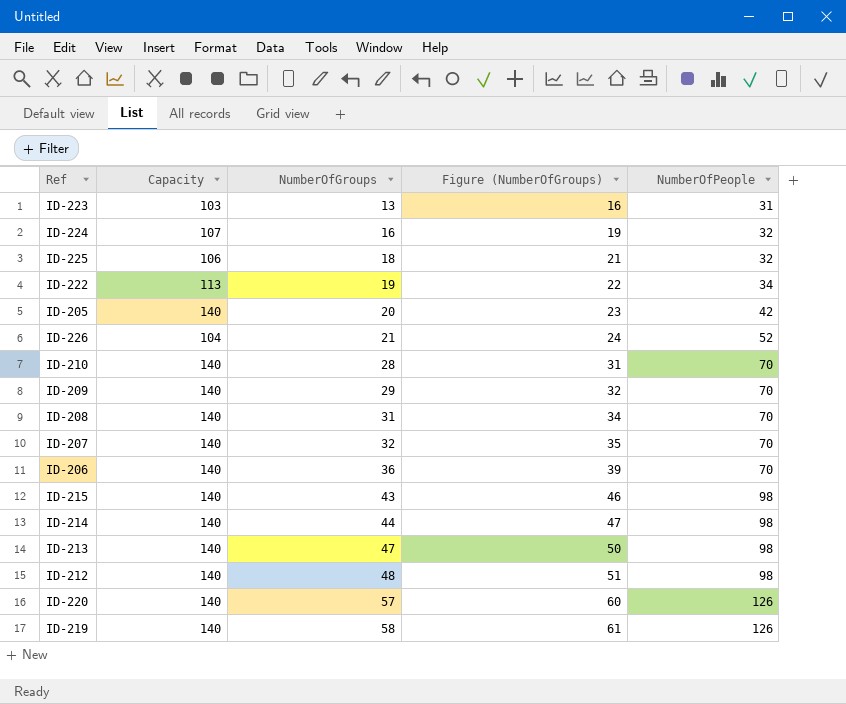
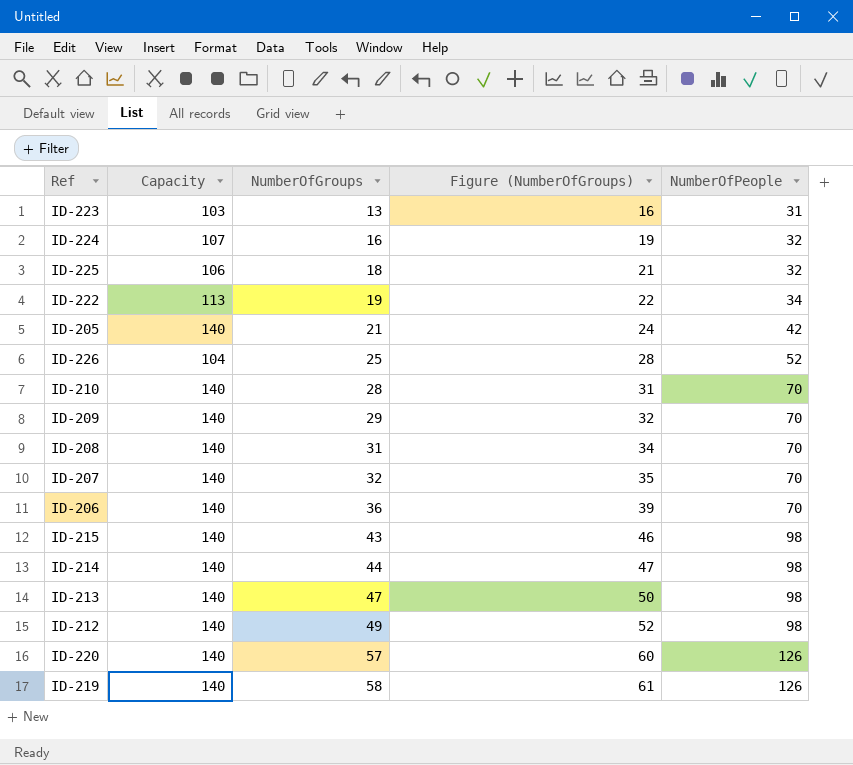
ID-205 | NumberOfGroups: 20 -> 21
ID-205 | Figure (NumberOfGroups): 23 -> 24
ID-226 | NumberOfGroups: 21 -> 25
ID-226 | Figure (NumberOfGroups): 24 -> 28
ID-212 | NumberOfGroups: 48 -> 49
ID-212 | Figure (NumberOfGroups): 51 -> 52

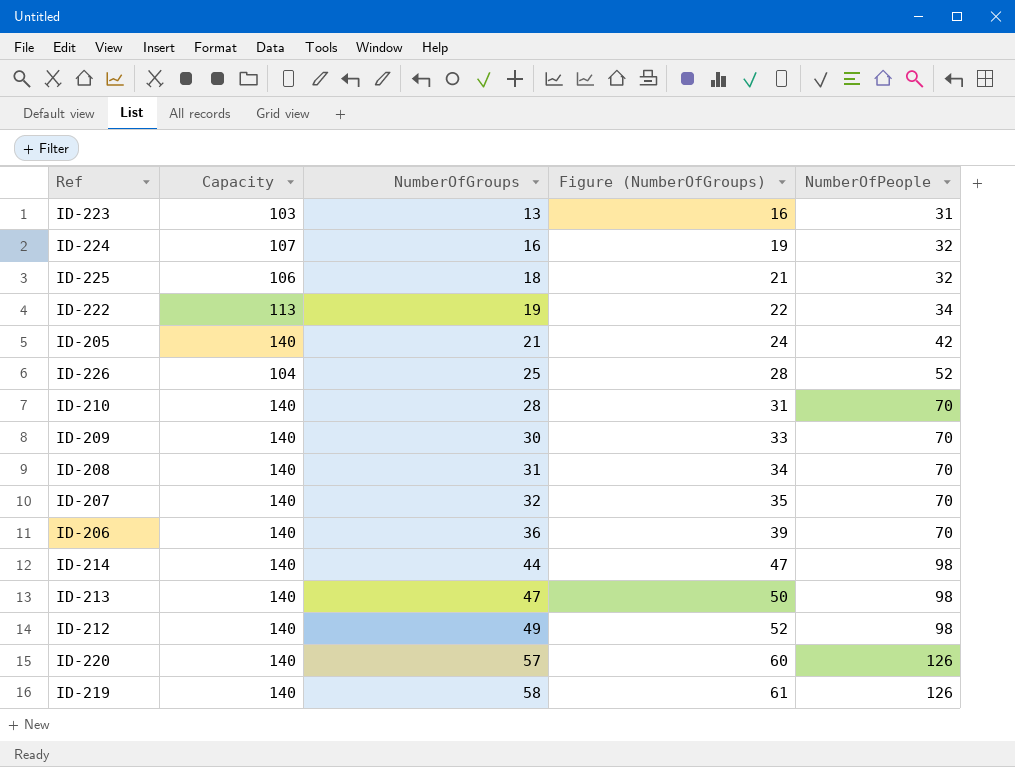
row ID-215: 140 | 43 | 46 | 98 -> none
ID-209 | NumberOfGroups: 29 -> 30
ID-209 | Figure (NumberOfGroups): 32 -> 33

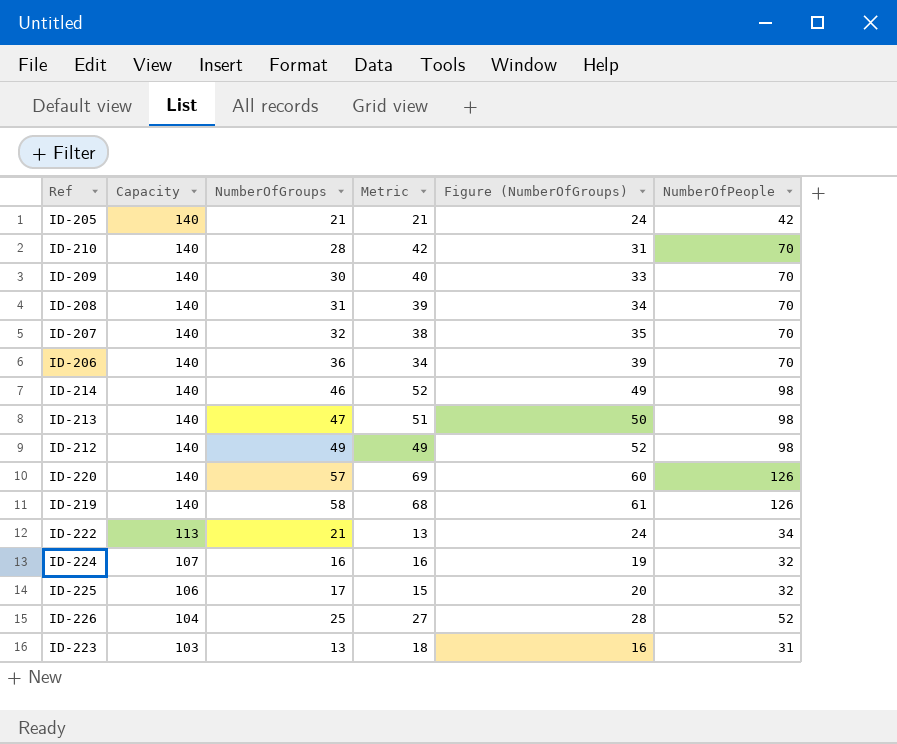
row order: NumberOfGroups ascending -> Capacity descending
column Metric | formula: none -> [NumberOfPeople] - [NumberOfGroups]
ID-214 | NumberOfGroups: 44 -> 46
ID-214 | Figure (NumberOfGroups): 47 -> 49
ID-222 | NumberOfGroups: 19 -> 21
ID-222 | Figure (NumberOfGroups): 22 -> 24
ID-225 | NumberOfGroups: 18 -> 17
ID-225 | Figure (NumberOfGroups): 21 -> 20

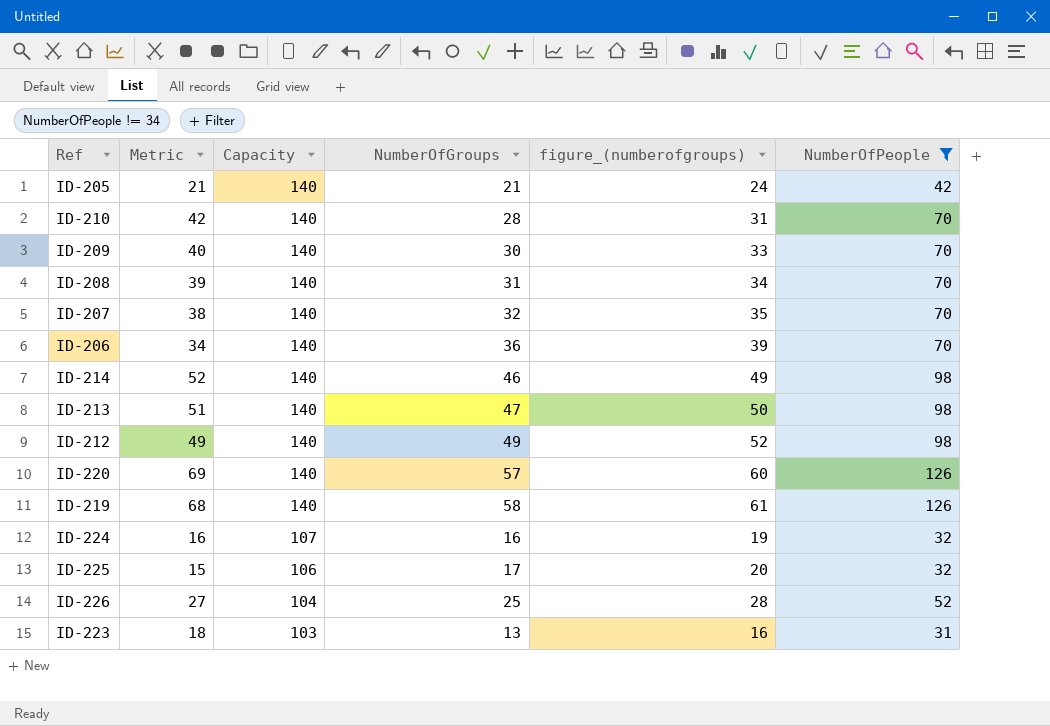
filter: none -> NumberOfPeople != 34
column Metric | position: 4 -> 2
column name: Figure (NumberOfGroups) -> figure_(numberofgroups)

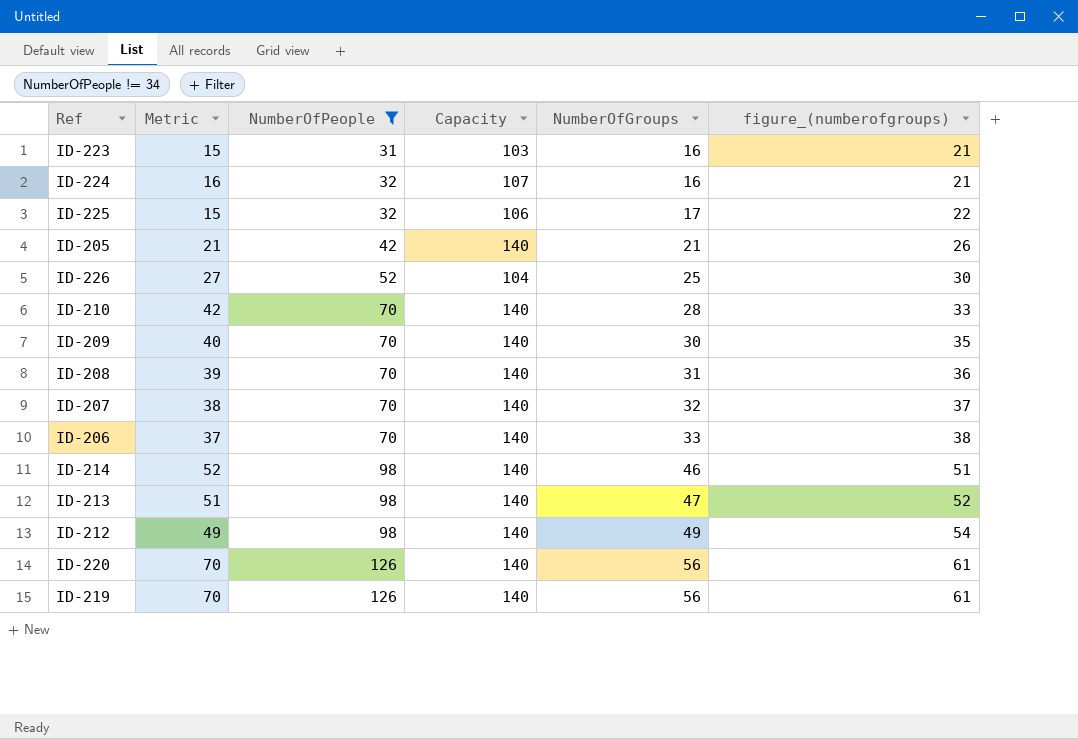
row order: Capacity descending -> NumberOfPeople ascending
column NumberOfPeople | position: 6 -> 3
column figure_(numberofgroups) | formula: [NumberOfGroups] + 3 -> [NumberOfGroups] + 5
ID-223 | Metric: 18 -> 15
ID-223 | NumberOfGroups: 13 -> 16
ID-206 | Metric: 34 -> 37
ID-206 | NumberOfGroups: 36 -> 33
ID-220 | Metric: 69 -> 70
ID-220 | NumberOfGroups: 57 -> 56
ID-219 | Metric: 68 -> 70
ID-219 | NumberOfGroups: 58 -> 56

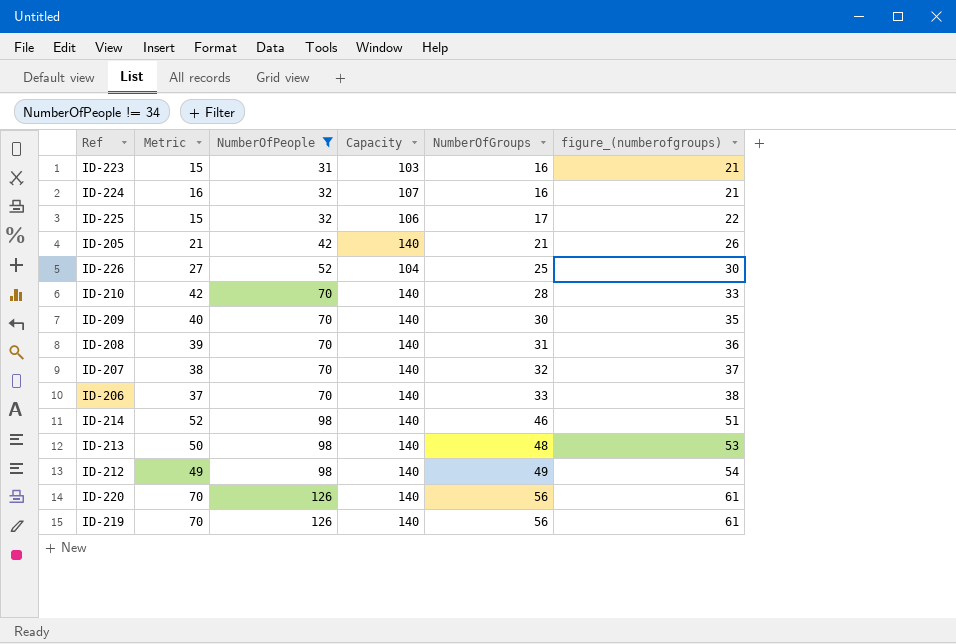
ID-213 | Metric: 51 -> 50
ID-213 | NumberOfGroups: 47 -> 48
ID-213 | figure_(numberofgroups): 52 -> 53

